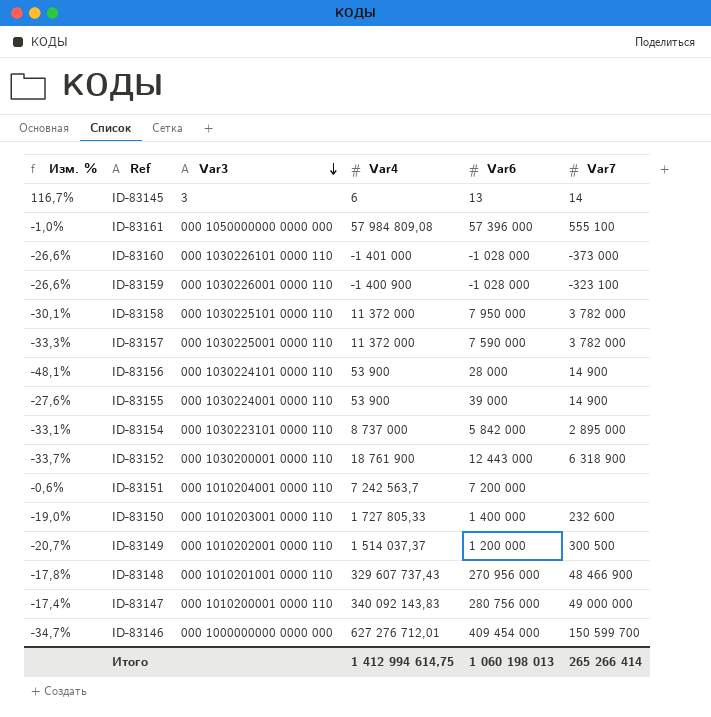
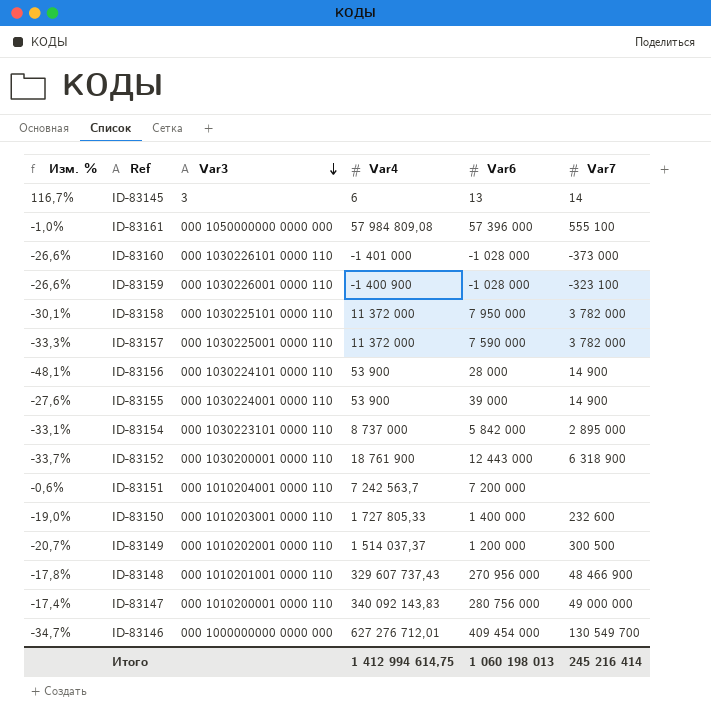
ID-83146 | Var7: 150 599 700 -> 130 549 700
Итого | Var7: 265 266 414 -> 245 216 414

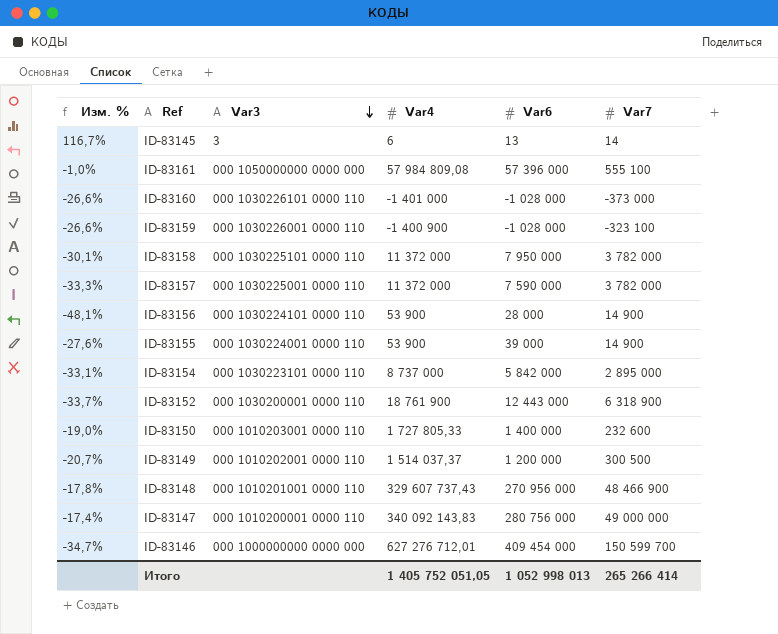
row ID-83151: -0,6% | 000 1010204001 0000 110 | 7 242 563,7 | 7 200 000 | none -> none
ID-83146 | Var7: 130 549 700 -> 150 599 700
Итого | Var4: 1 412 994 614,75 -> 1 405 752 051,05
Итого | Var6: 1 060 198 013 -> 1 052 998 013
Итого | Var7: 245 216 414 -> 265 266 414

